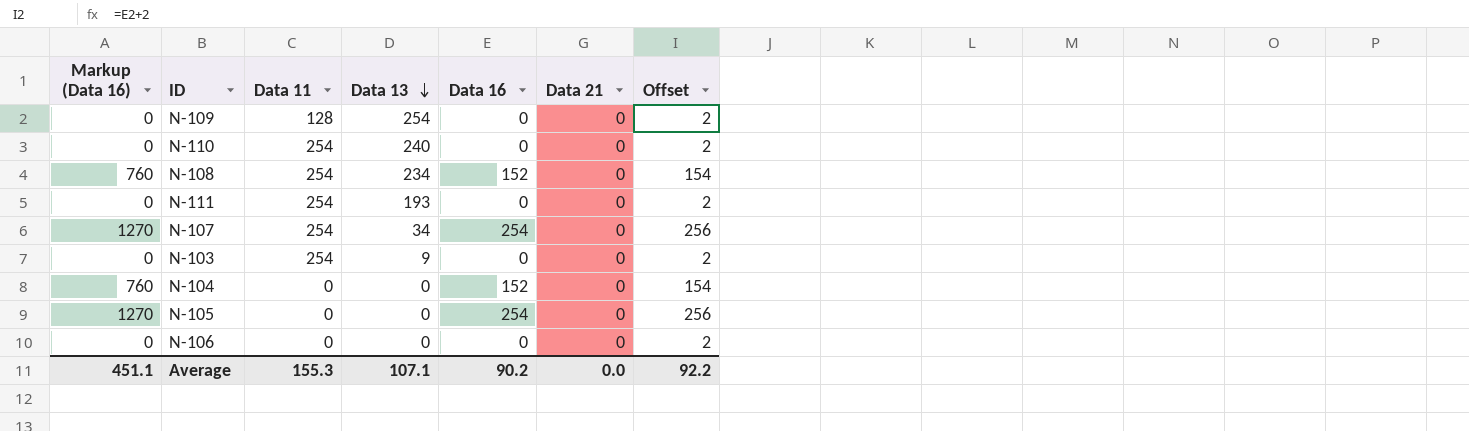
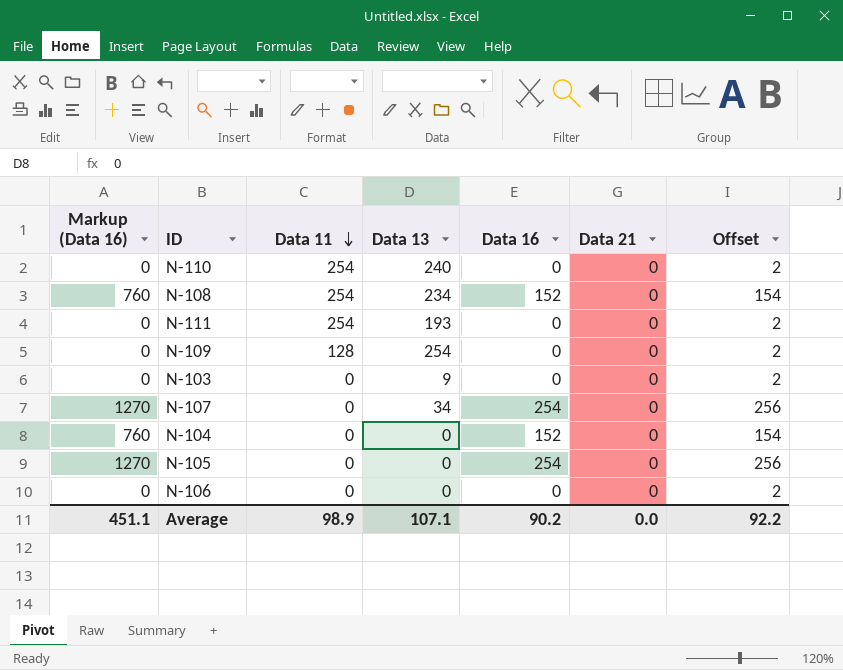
row order: Data 13 descending -> Data 11 descending
N-103 | Data 11: 254 -> 0
N-107 | Data 11: 254 -> 0
Average | Data 11: 155.3 -> 98.9

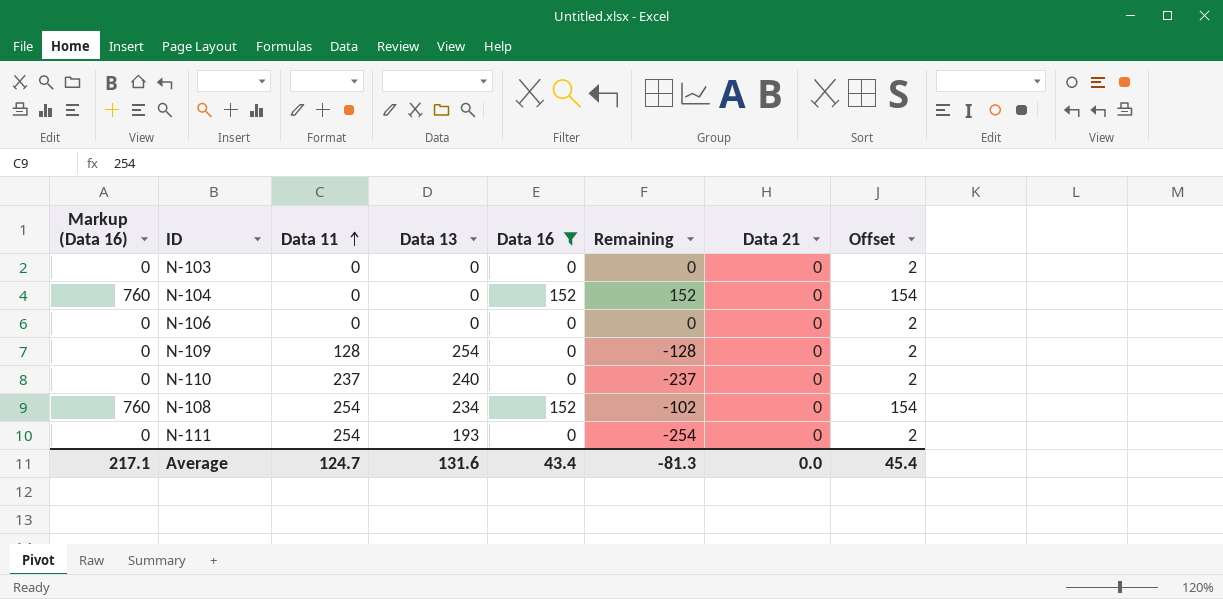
filter: none -> Data 16 != 254
row order: Data 11 descending -> Data 11 ascending
column Remaining | formula: none -> [Data 16] - [Data 11]
N-103 | Data 13: 9 -> 0
N-110 | Data 11: 254 -> 237
Average | Markup (Data 16): 451.1 -> 217.1
Average | Data 11: 98.9 -> 124.7
Average | Data 13: 107.1 -> 131.6
Average | Data 16: 90.2 -> 43.4
Average | Offset: 92.2 -> 45.4

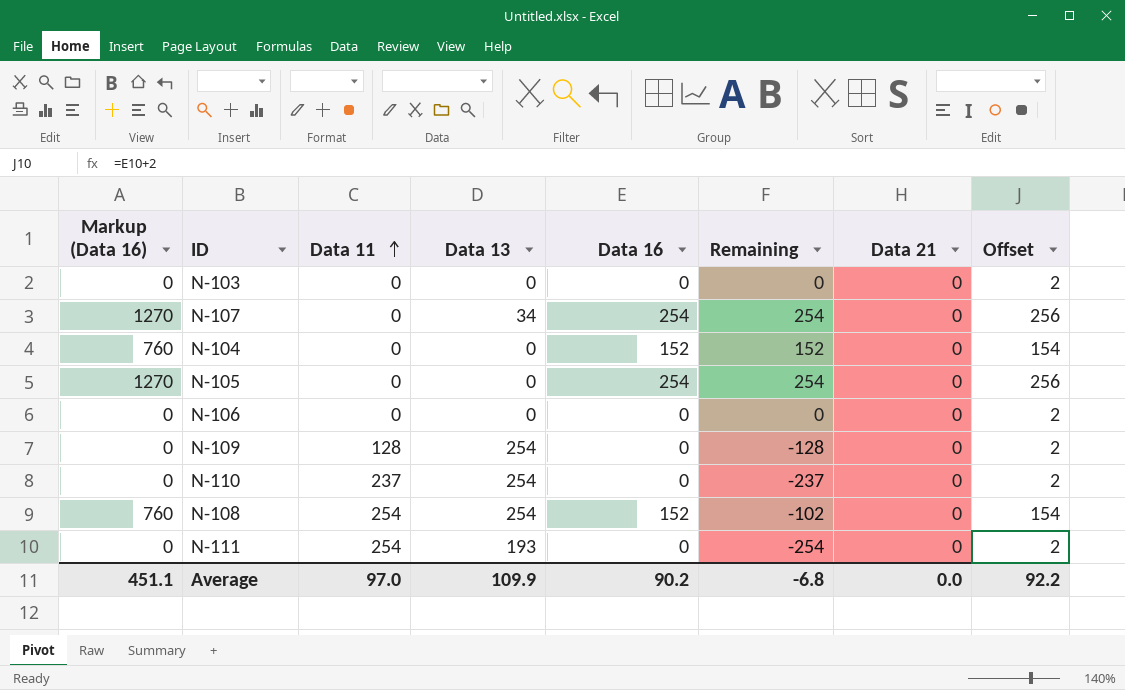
filter: Data 16 != 254 -> none
N-110 | Data 13: 240 -> 254
N-108 | Data 13: 234 -> 254
Average | Markup (Data 16): 217.1 -> 451.1
Average | Data 11: 124.7 -> 97.0
Average | Data 13: 131.6 -> 109.9
Average | Data 16: 43.4 -> 90.2
Average | Remaining: -81.3 -> -6.8
Average | Offset: 45.4 -> 92.2

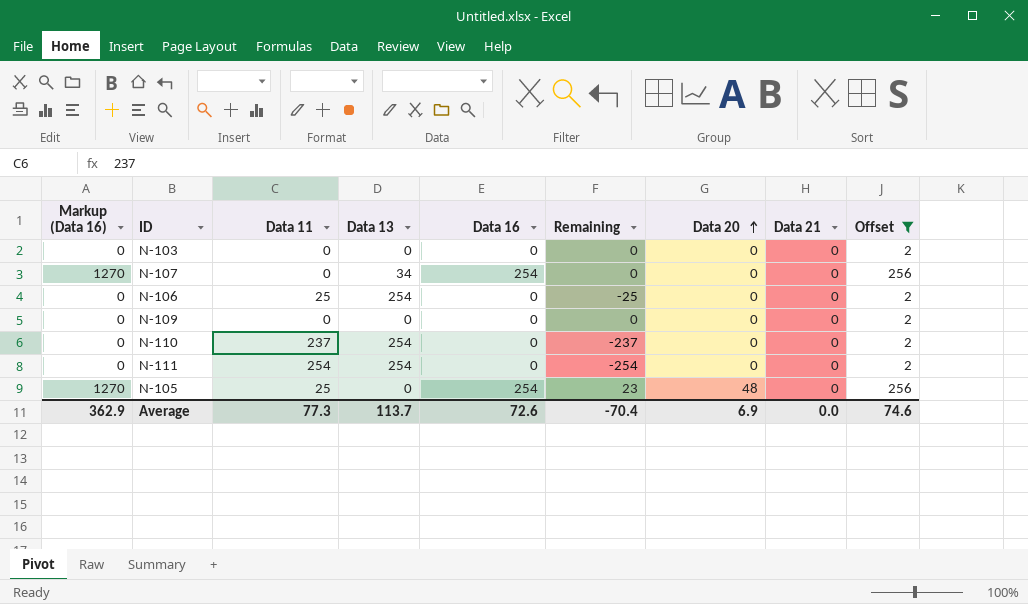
filter: none -> Offset != 154
row order: Data 11 ascending -> Data 20 ascending
column Remaining | formula: [Data 16] - [Data 11] -> [Data 20] - [Data 11]
column Data 20 | position: none -> 7
N-106 | Data 11: 0 -> 25
N-106 | Data 13: 0 -> 254
N-109 | Data 11: 128 -> 0
N-109 | Data 13: 254 -> 0
N-111 | Data 13: 193 -> 254
N-105 | Data 11: 0 -> 25
Average | Markup (Data 16): 451.1 -> 362.9
Average | Data 11: 97.0 -> 77.3
Average | Data 13: 109.9 -> 113.7
Average | Data 16: 90.2 -> 72.6
Average | Remaining: -6.8 -> -70.4
Average | Offset: 92.2 -> 74.6

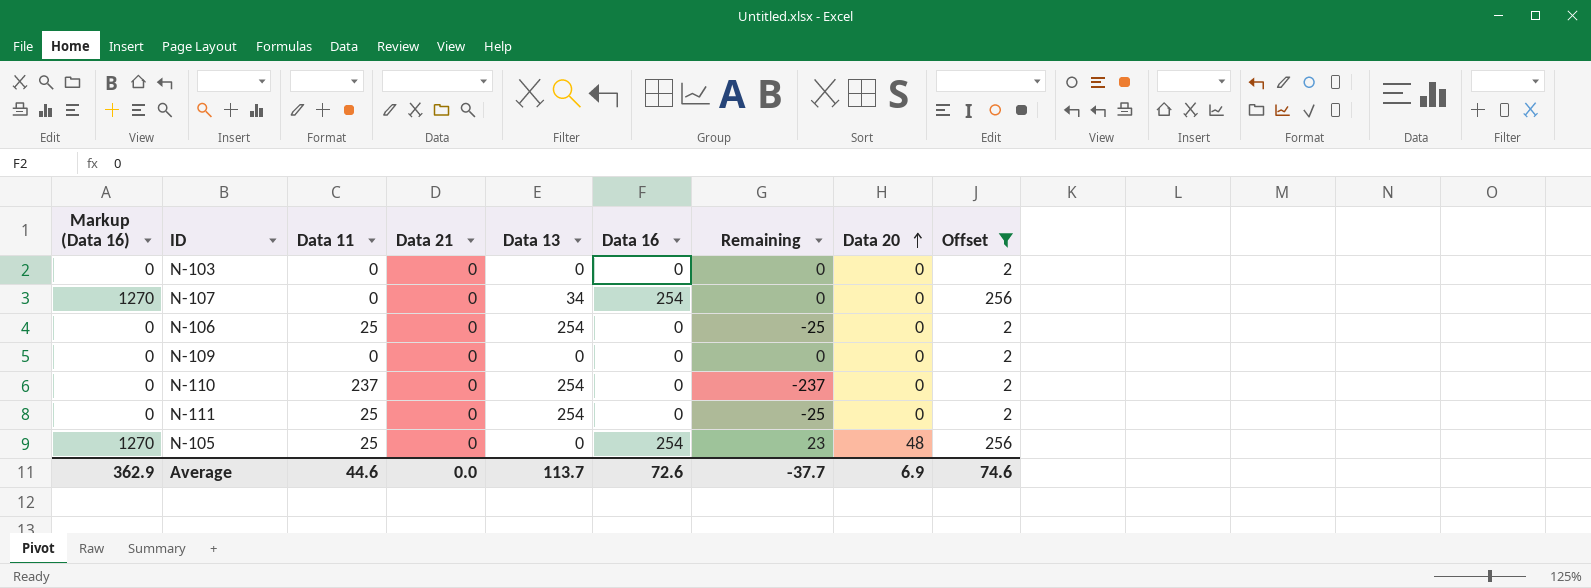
column Data 21 | position: 8 -> 4
N-111 | Data 11: 254 -> 25
N-111 | Remaining: -254 -> -25
Average | Data 11: 77.3 -> 44.6
Average | Remaining: -70.4 -> -37.7

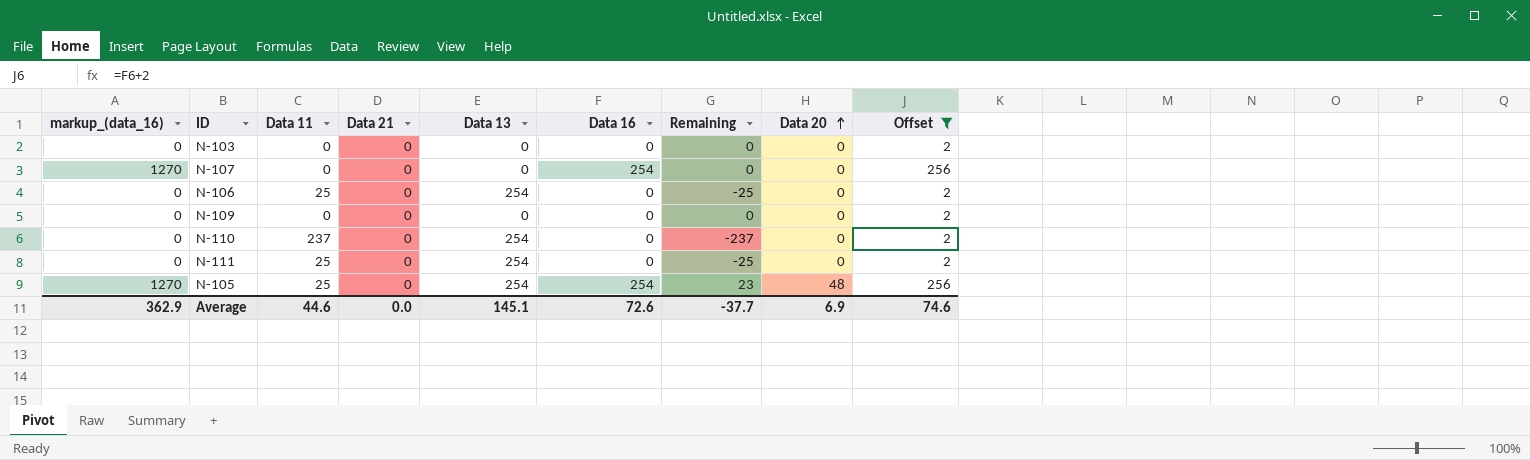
column name: Markup (Data 16) -> markup_(data_16)
N-107 | Data 13: 34 -> 0
N-105 | Data 13: 0 -> 254
Average | Data 13: 113.7 -> 145.1

